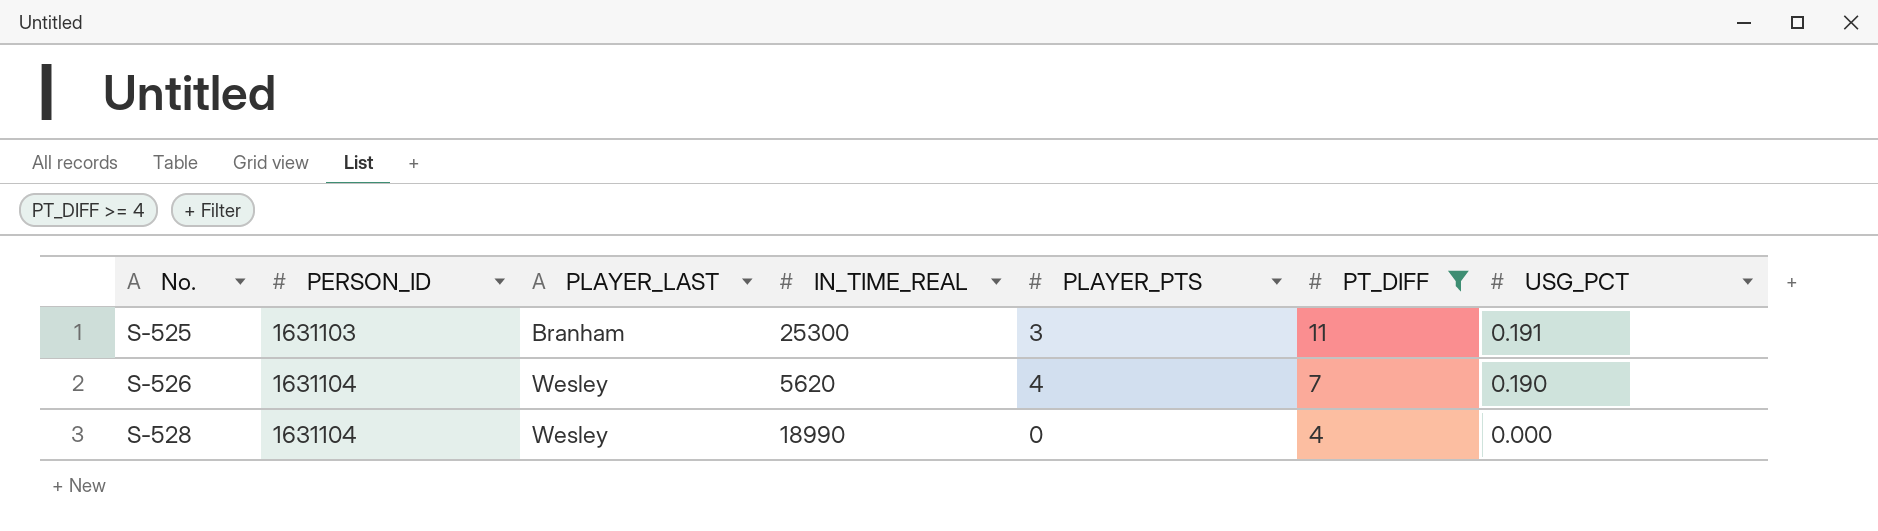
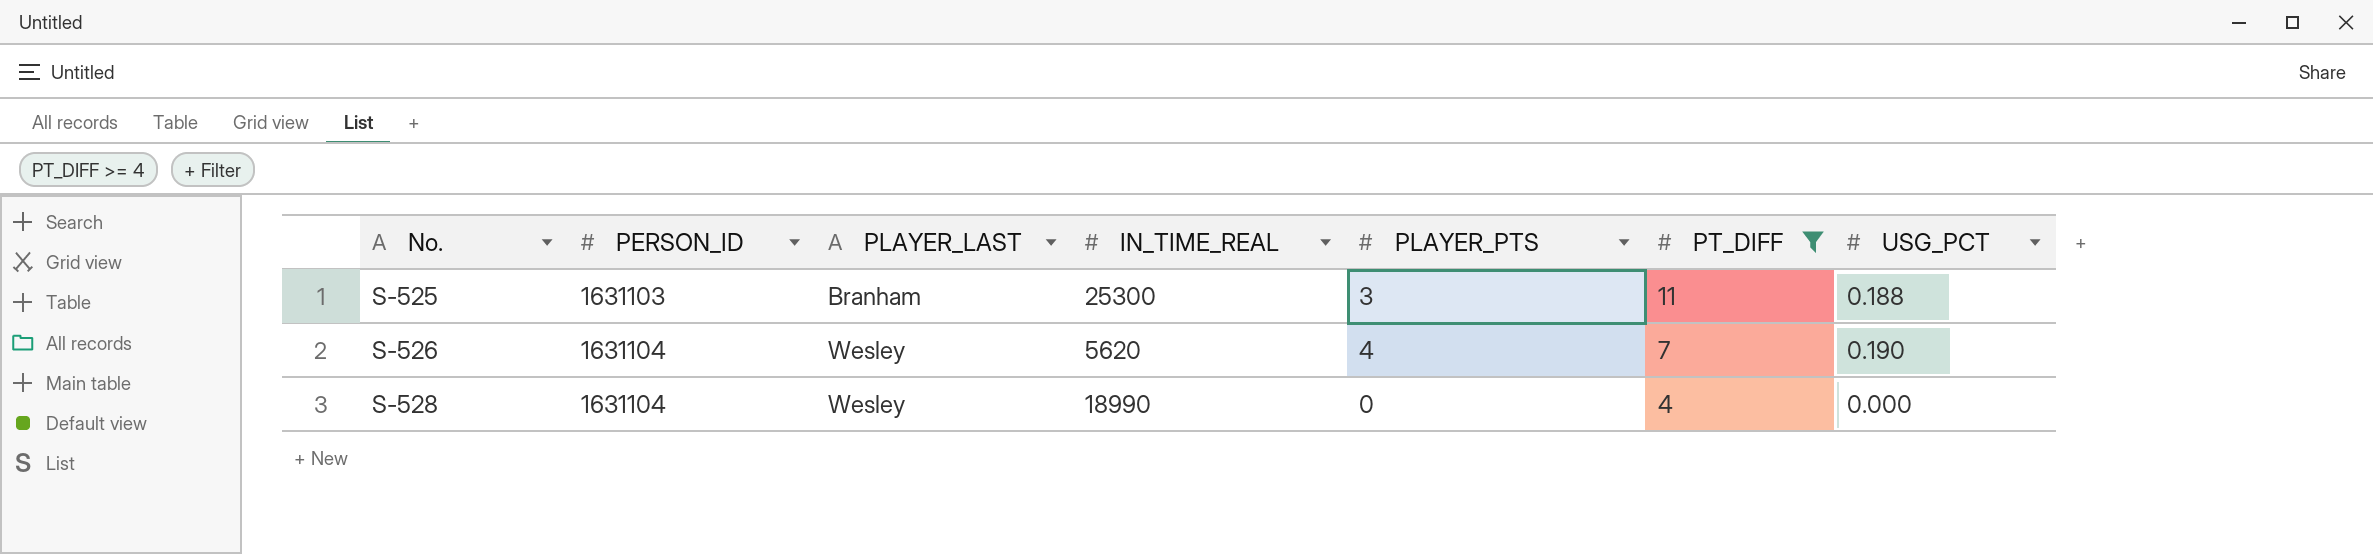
S-525 | USG_PCT: 0.191 -> 0.188

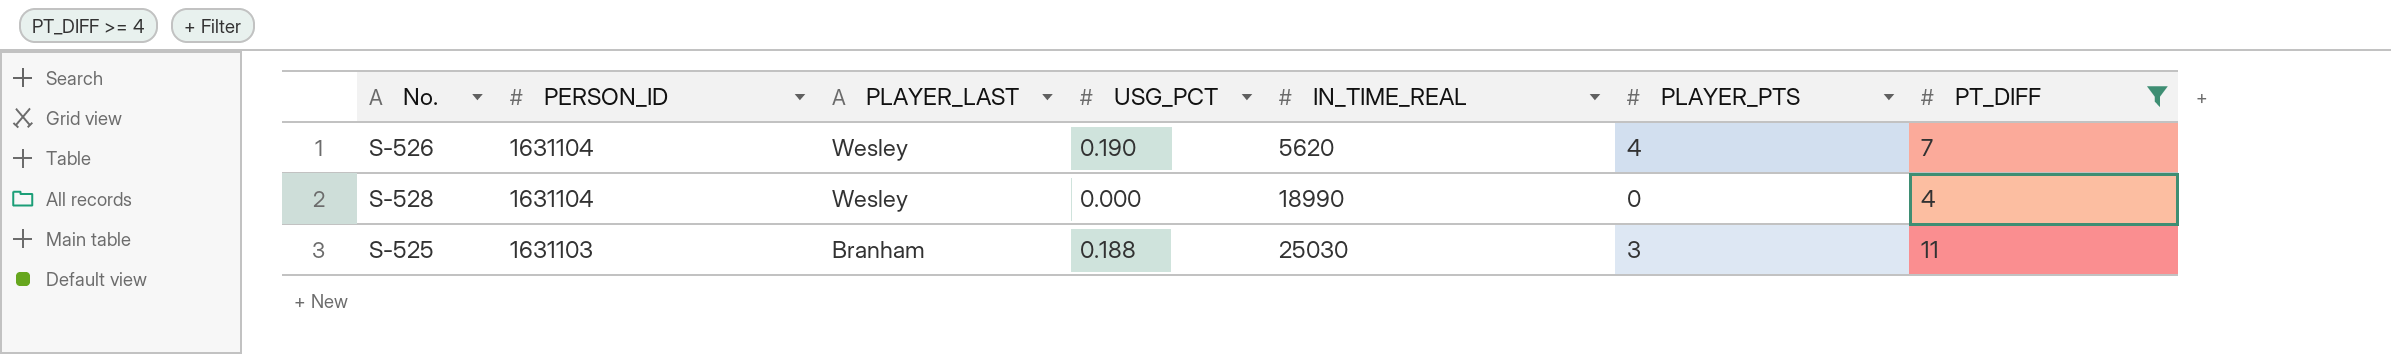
row order: No. ascending -> PERSON_ID descending
column USG_PCT | position: 7 -> 4
S-525 | IN_TIME_REAL: 25300 -> 25030

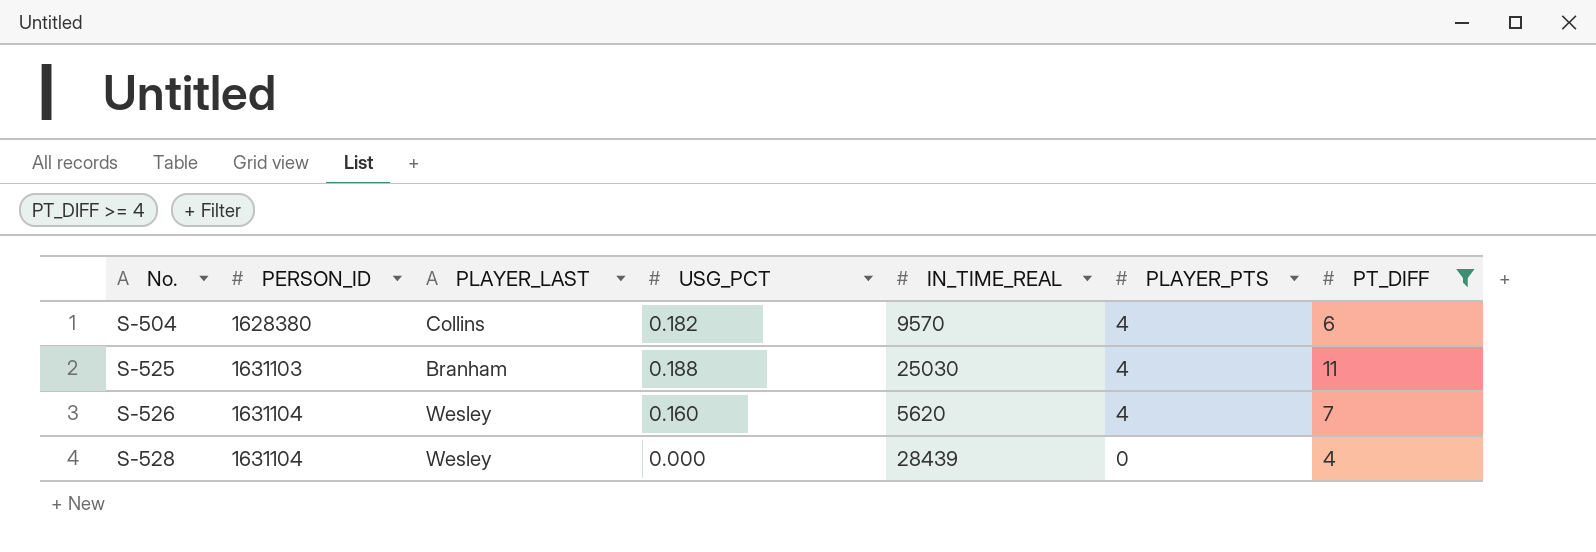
row order: PERSON_ID descending -> No. ascending
row S-504: none -> 1628380 | Collins | 0.182 | 9570 | 4 | 6
S-525 | PLAYER_PTS: 3 -> 4
S-526 | USG_PCT: 0.190 -> 0.160
S-528 | IN_TIME_REAL: 18990 -> 28439

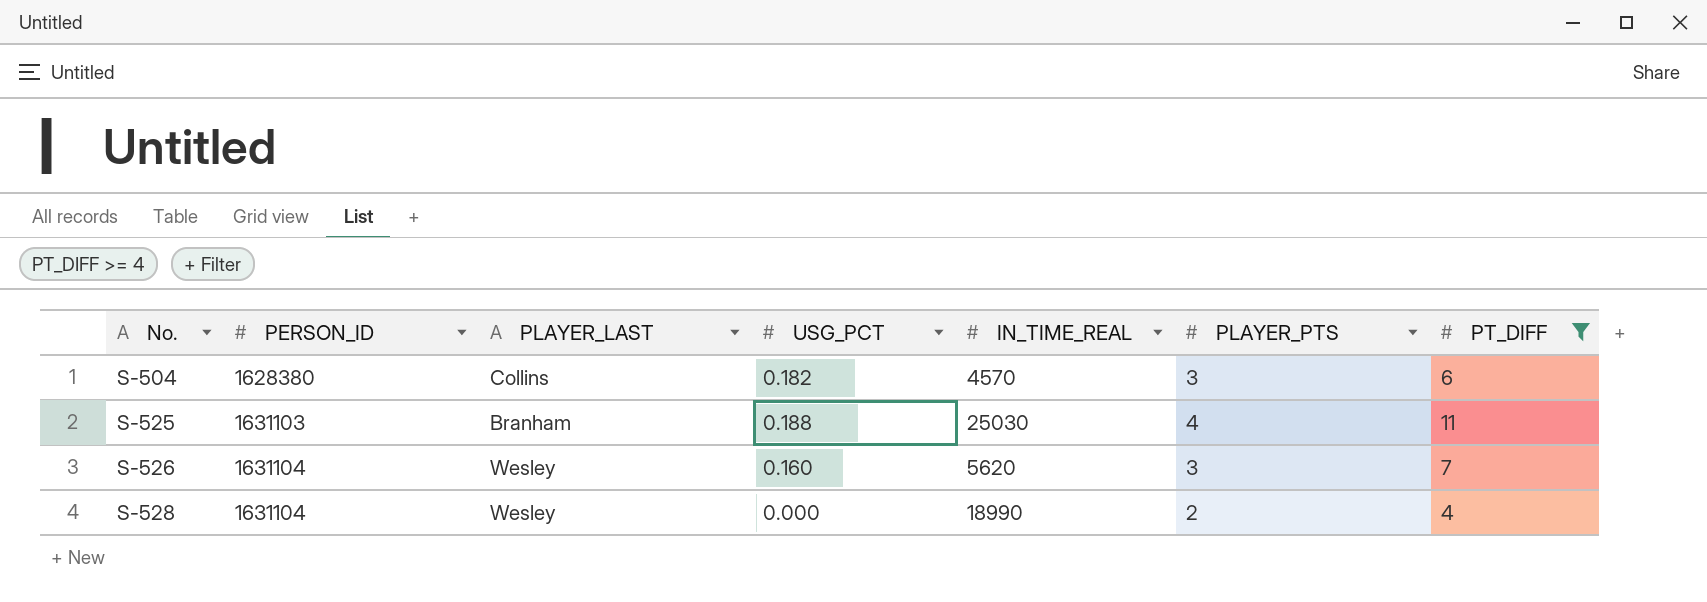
S-504 | IN_TIME_REAL: 9570 -> 4570
S-504 | PLAYER_PTS: 4 -> 3
S-526 | PLAYER_PTS: 4 -> 3
S-528 | IN_TIME_REAL: 28439 -> 18990
S-528 | PLAYER_PTS: 0 -> 2

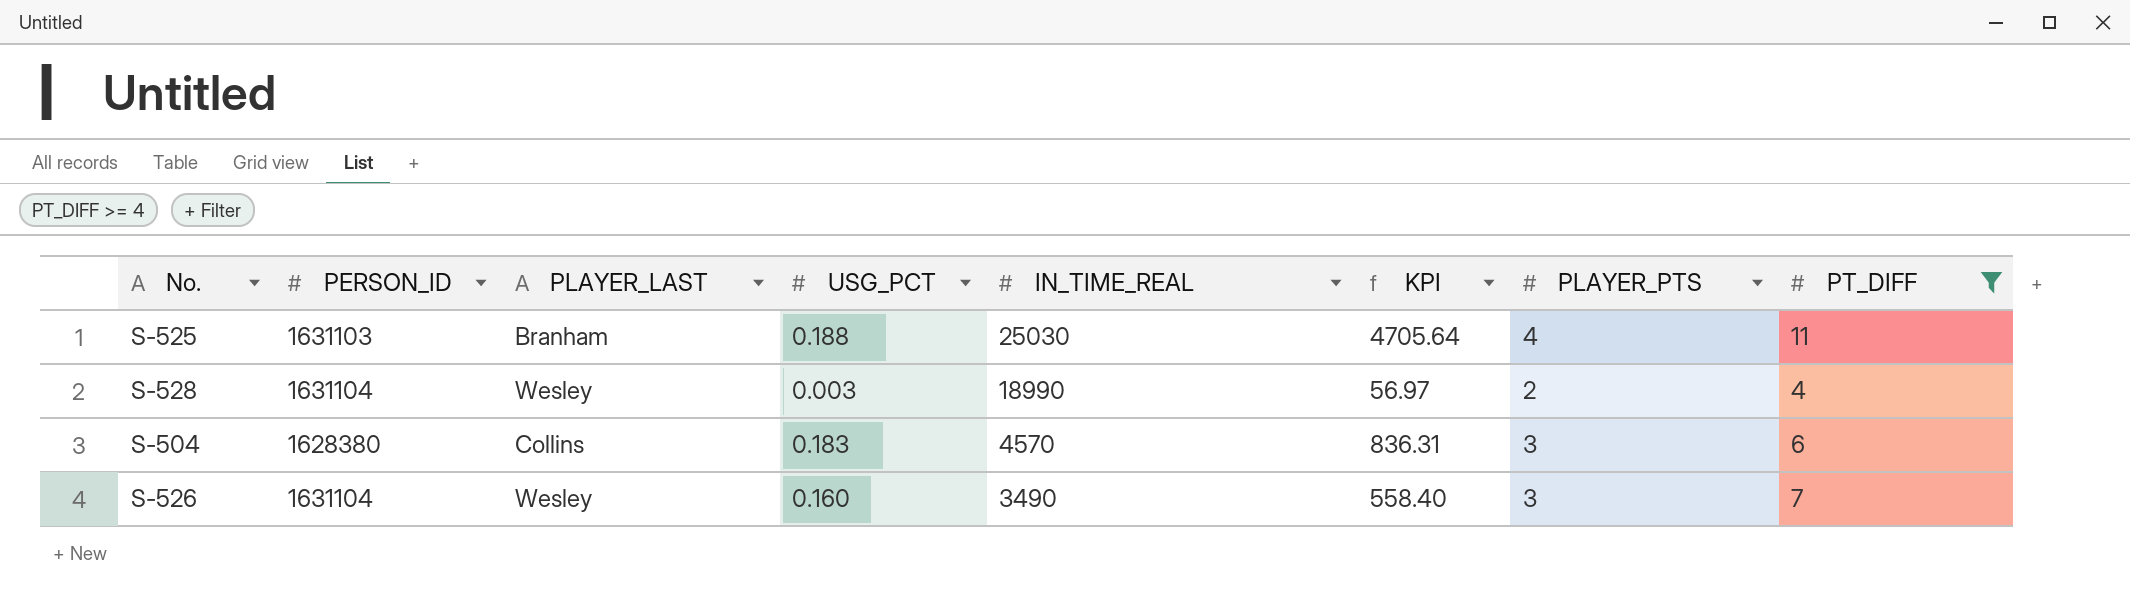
row order: No. ascending -> IN_TIME_REAL descending
column KPI | formula: none -> [USG_PCT] * [IN_TIME_REAL]
S-528 | USG_PCT: 0.000 -> 0.003
S-504 | USG_PCT: 0.182 -> 0.183
S-526 | IN_TIME_REAL: 5620 -> 3490

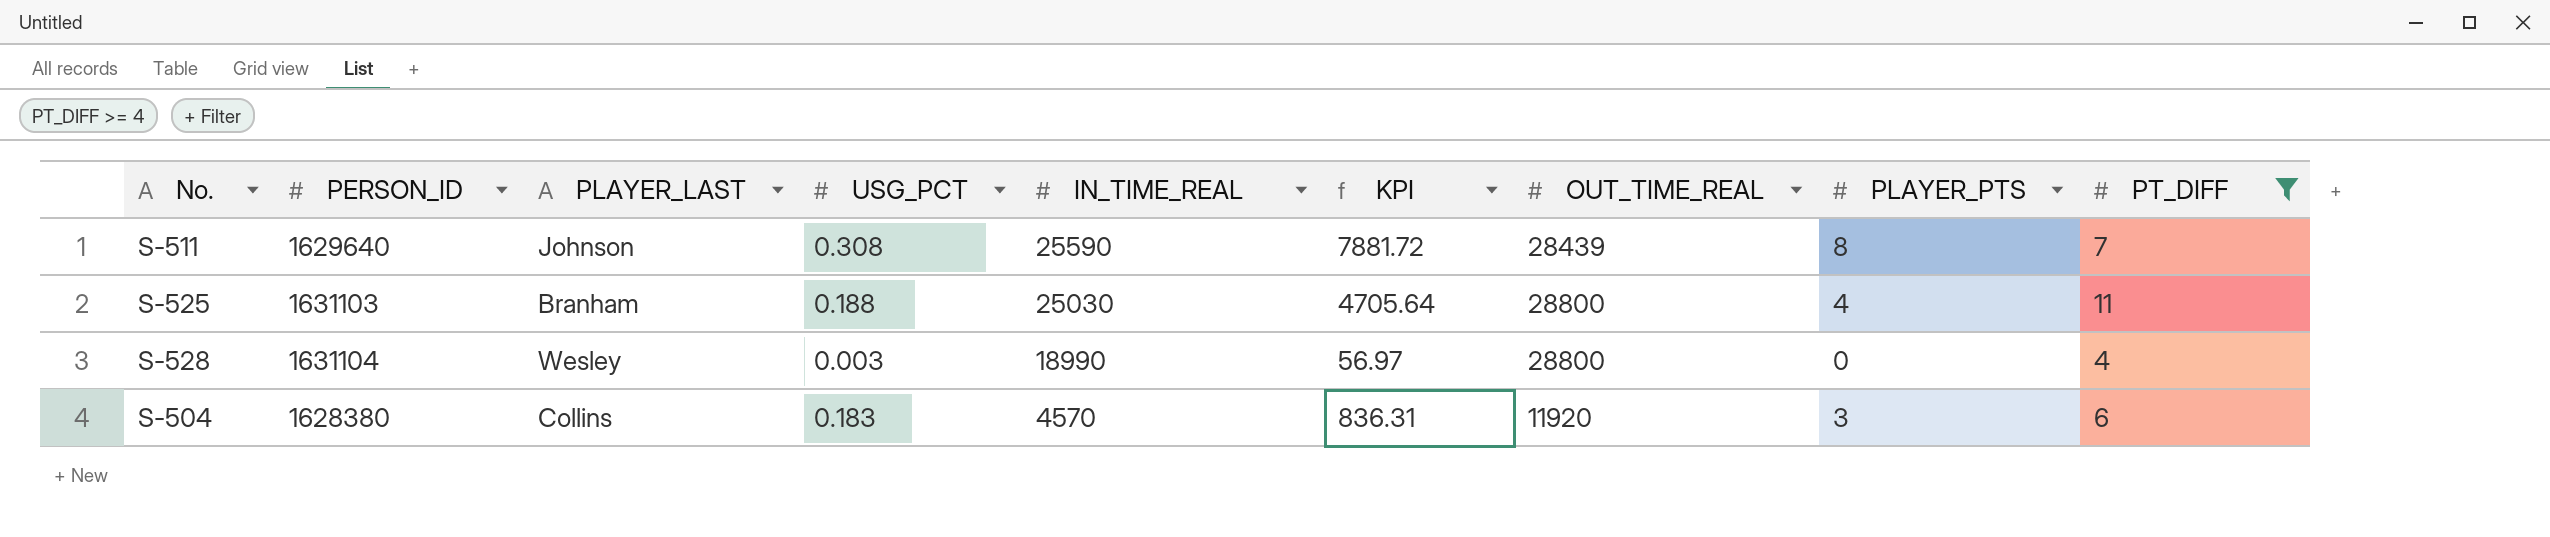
column OUT_TIME_REAL | position: none -> 7
row S-526: 1631104 | Wesley | 0.160 | 3490 | 558.40 | 3 | 7 -> none
row S-511: none -> 1629640 | Johnson | 0.308 | 25590 | 7881.72 | 28439 | 8 | 7
S-528 | PLAYER_PTS: 2 -> 0

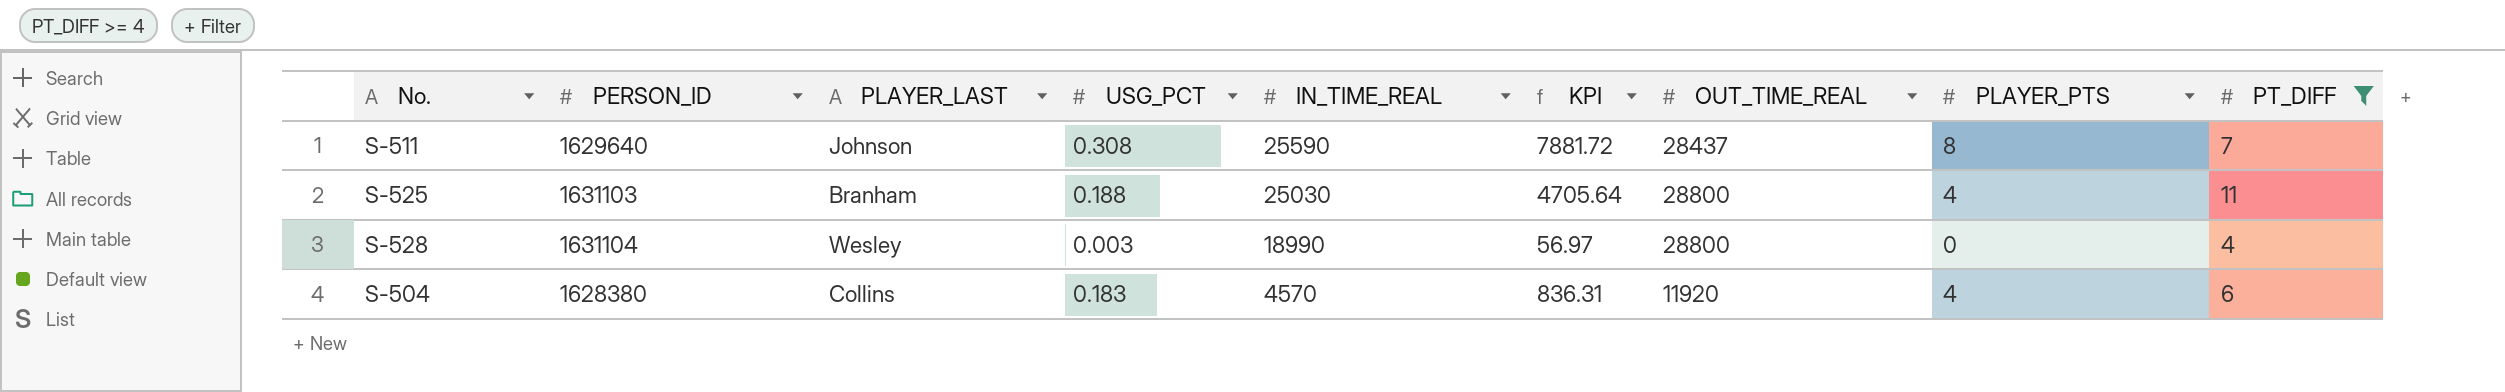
S-511 | OUT_TIME_REAL: 28439 -> 28437
S-504 | PLAYER_PTS: 3 -> 4

